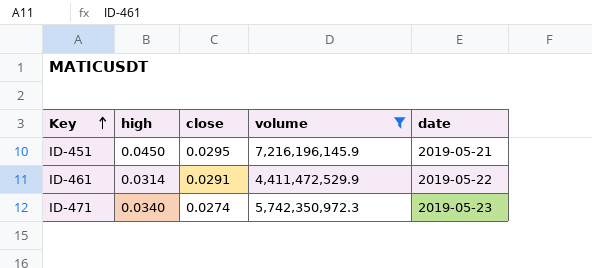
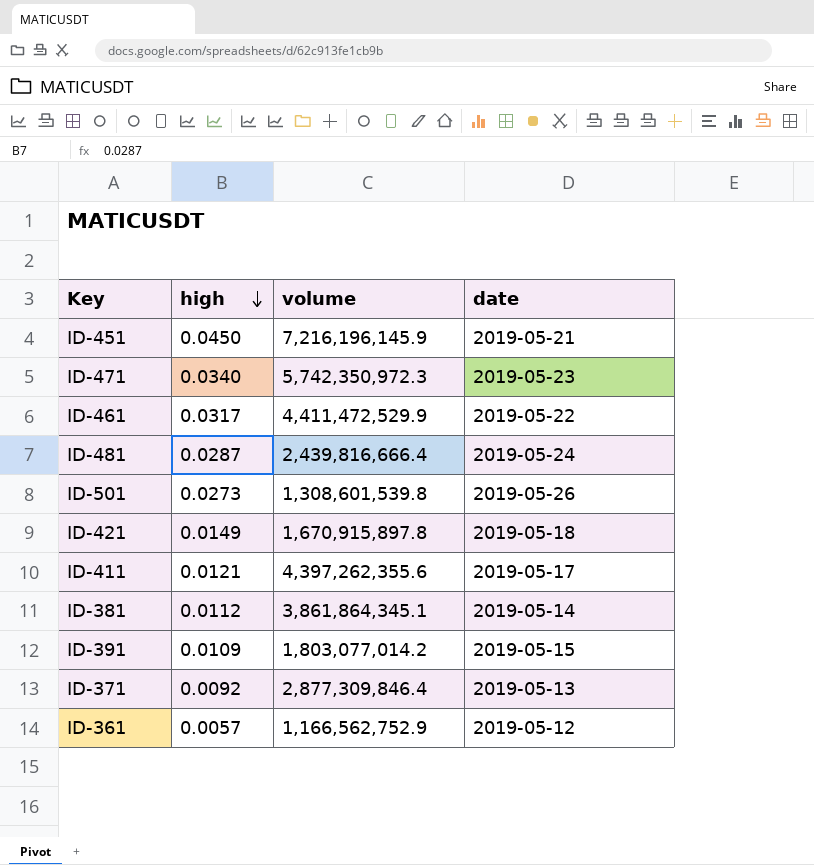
filter: volume >= 4,411,472,529.9 -> none
row order: Key ascending -> high descending
column close | position: 3 -> none
ID-461 | high: 0.0314 -> 0.0317

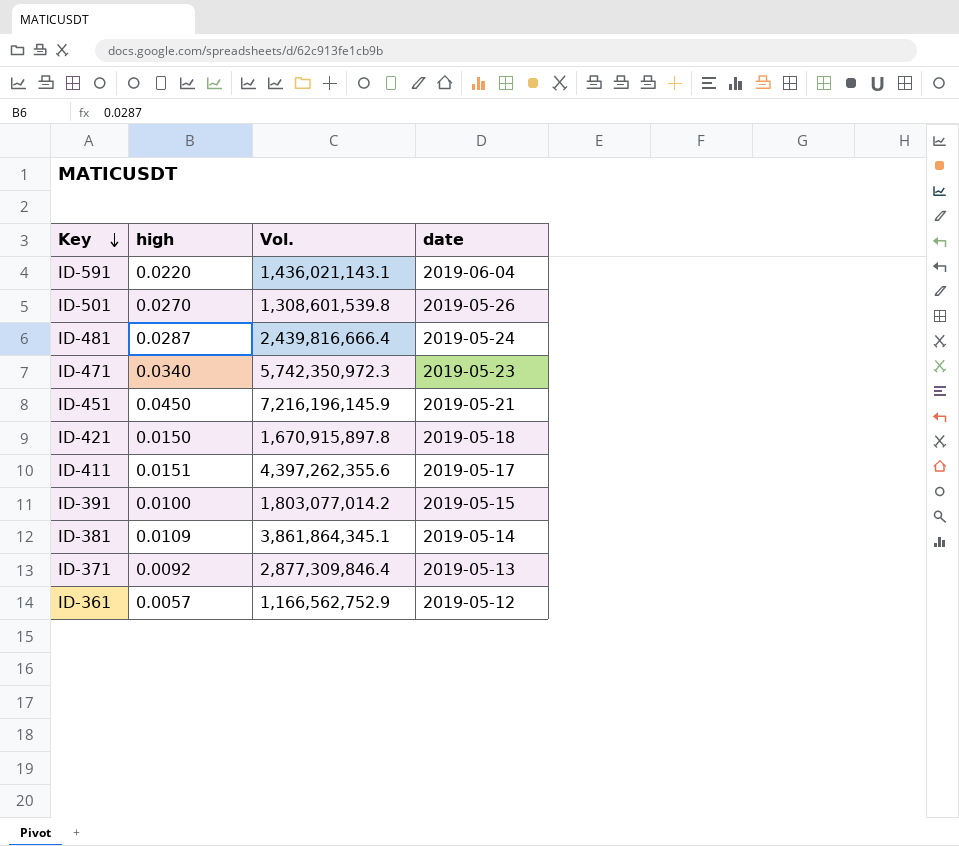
row order: high descending -> Key descending
column name: volume -> Vol.
row ID-461: 0.0317 | 4,411,472,529.9 | 2019-05-22 -> none
row ID-591: none -> 0.0220 | 1,436,021,143.1 | 2019-06-04
ID-501 | high: 0.0273 -> 0.0270
ID-421 | high: 0.0149 -> 0.0150
ID-411 | high: 0.0121 -> 0.0151
ID-391 | high: 0.0109 -> 0.0100
ID-381 | high: 0.0112 -> 0.0109

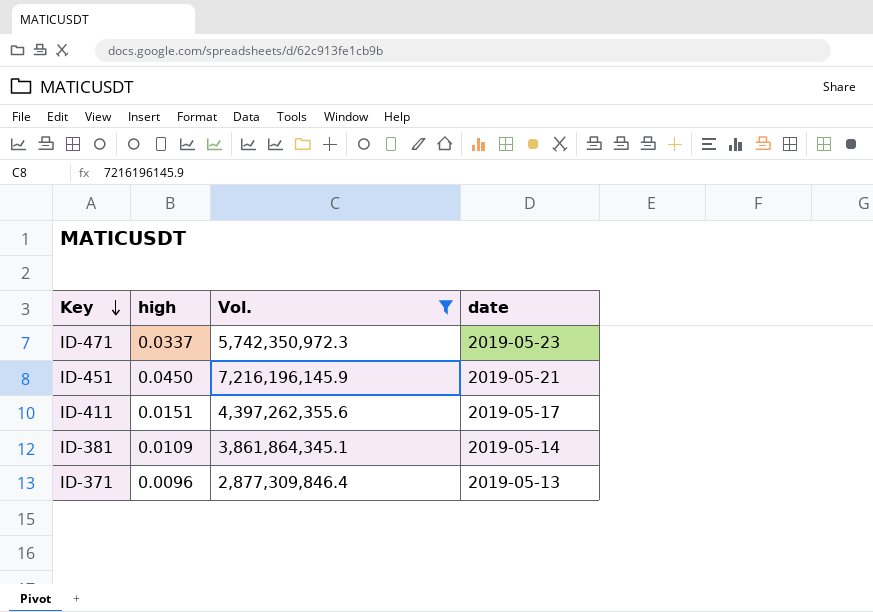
filter: none -> Vol. >= 2,877,309,846.4
ID-471 | high: 0.0340 -> 0.0337
ID-371 | high: 0.0092 -> 0.0096

